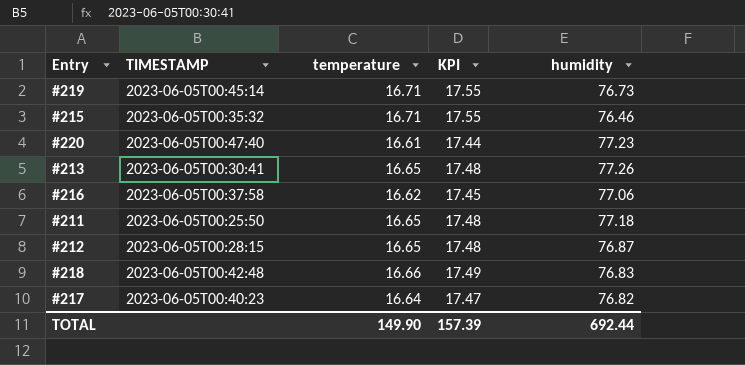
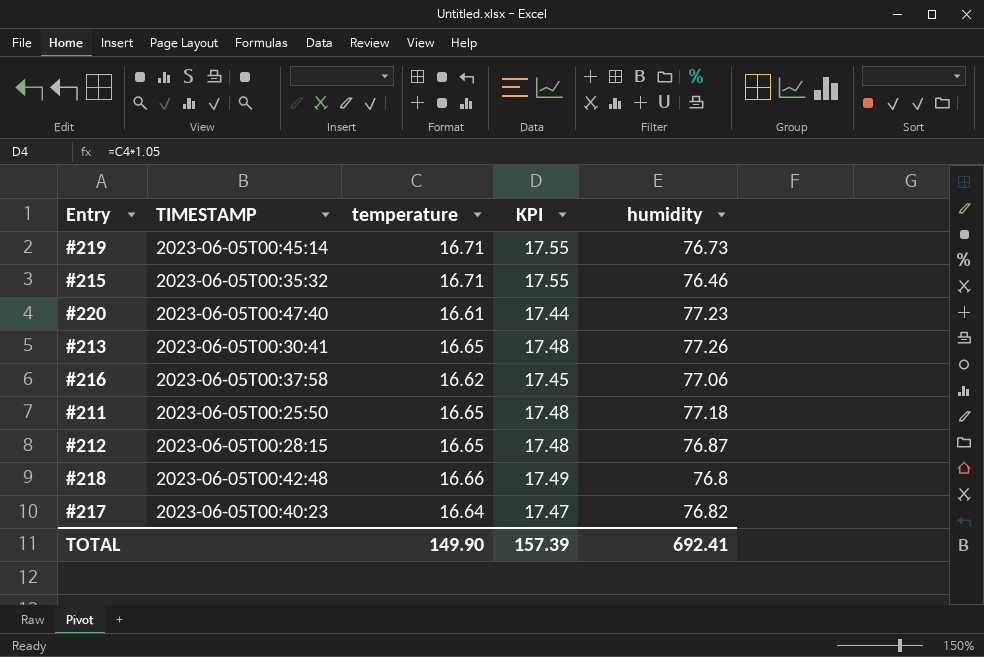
#218 | humidity: 76.83 -> 76.8
TOTAL | humidity: 692.44 -> 692.41

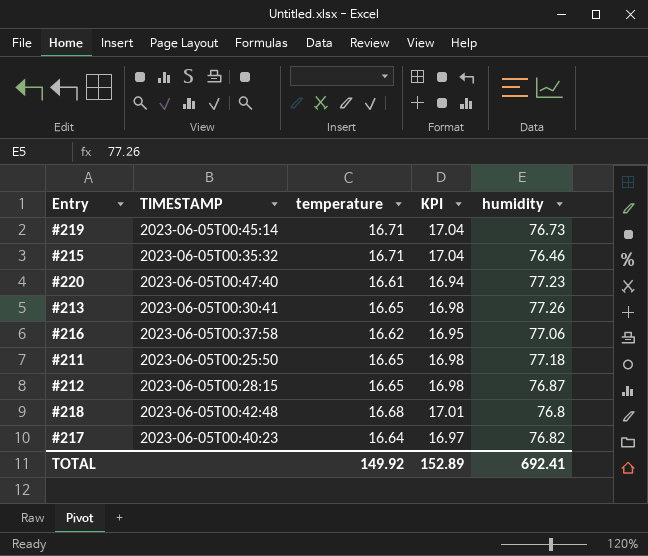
column KPI | formula: [temperature] * 1.05 -> [temperature] * 1.02
#218 | temperature: 16.66 -> 16.68
TOTAL | temperature: 149.90 -> 149.92
TOTAL | KPI: 157.39 -> 152.89

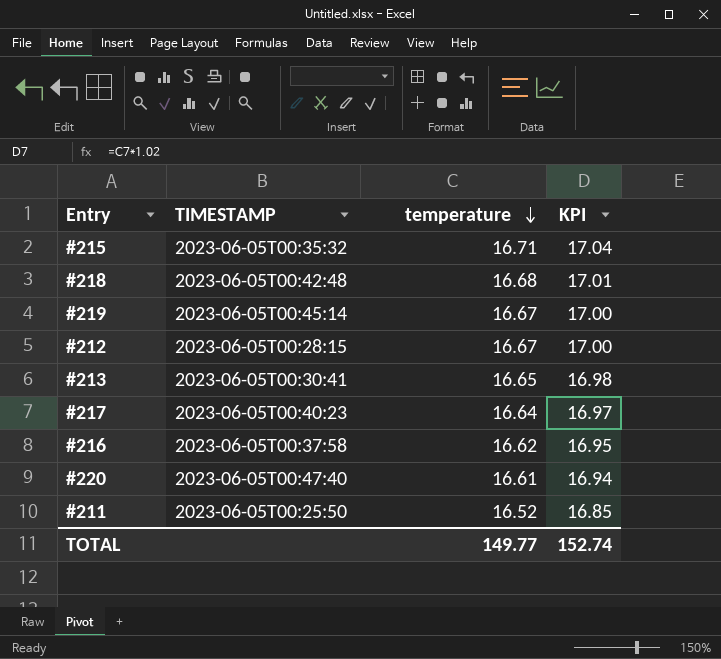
row order: none -> temperature descending
column humidity | position: 5 -> none
#219 | temperature: 16.71 -> 16.67
#219 | KPI: 17.04 -> 17.00
#212 | temperature: 16.65 -> 16.67
#212 | KPI: 16.98 -> 17.00
#211 | temperature: 16.65 -> 16.52
#211 | KPI: 16.98 -> 16.85
TOTAL | temperature: 149.92 -> 149.77
TOTAL | KPI: 152.89 -> 152.74

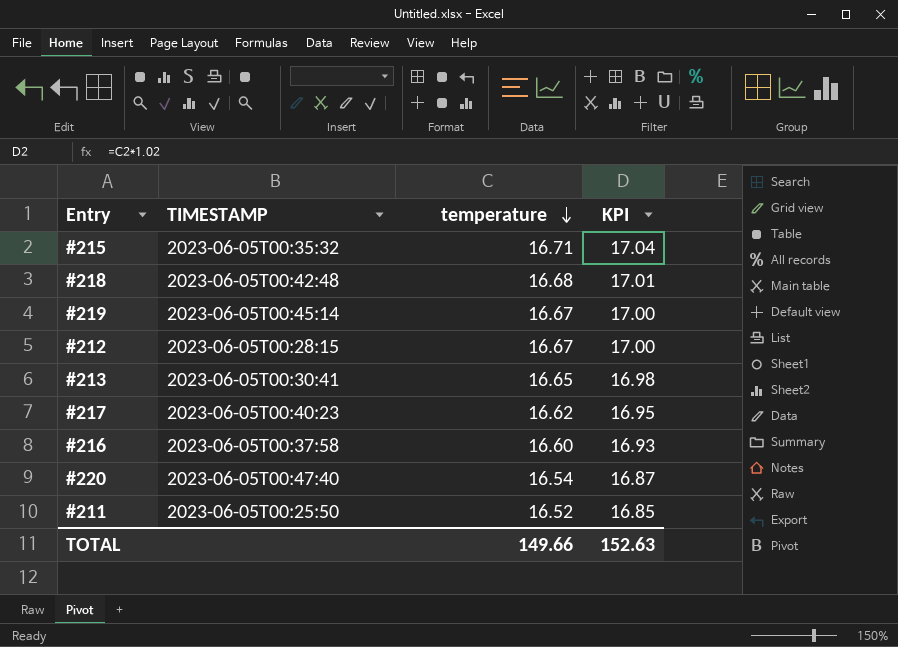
#217 | temperature: 16.64 -> 16.62
#217 | KPI: 16.97 -> 16.95
#216 | temperature: 16.62 -> 16.60
#216 | KPI: 16.95 -> 16.93
#220 | temperature: 16.61 -> 16.54
#220 | KPI: 16.94 -> 16.87
TOTAL | temperature: 149.77 -> 149.66
TOTAL | KPI: 152.74 -> 152.63

